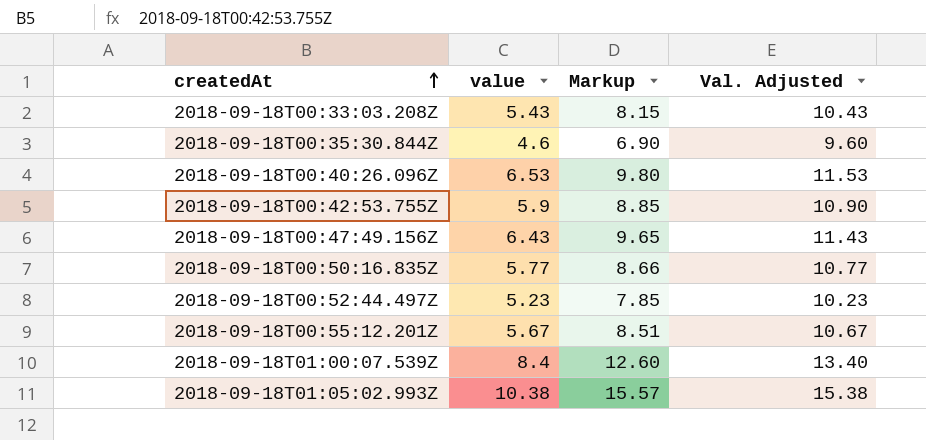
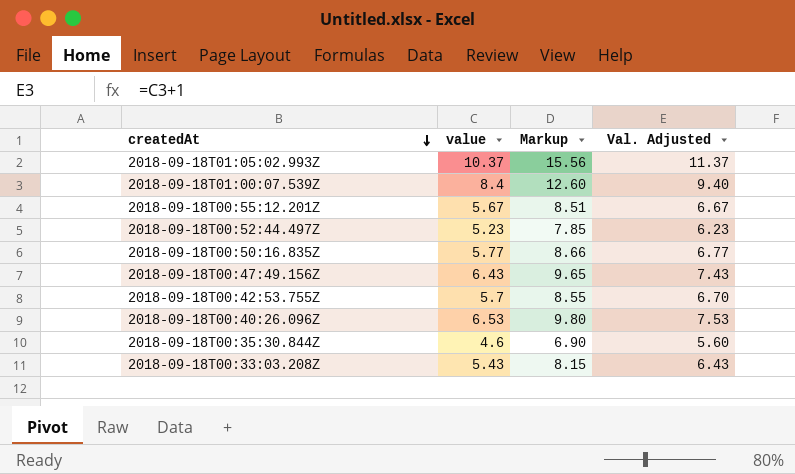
row order: createdAt ascending -> createdAt descending
column Val. Adjusted | formula: [value] + 5 -> [value] + 1
2018-09-18T01:05:02.993Z | value: 10.38 -> 10.37
2018-09-18T01:05:02.993Z | Markup: 15.57 -> 15.56
2018-09-18T00:42:53.755Z | value: 5.9 -> 5.7
2018-09-18T00:42:53.755Z | Markup: 8.85 -> 8.55

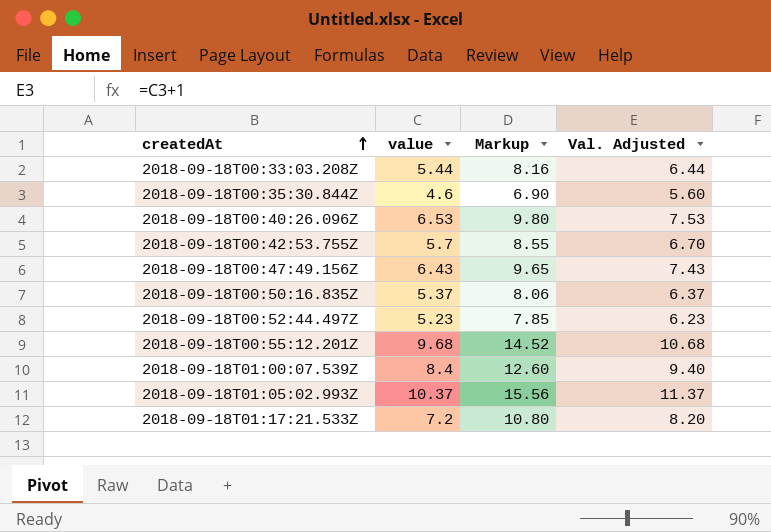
row order: createdAt descending -> createdAt ascending
2018-09-18T00:33:03.208Z | value: 5.43 -> 5.44
2018-09-18T00:33:03.208Z | Markup: 8.15 -> 8.16
2018-09-18T00:33:03.208Z | Val. Adjusted: 6.43 -> 6.44
2018-09-18T00:50:16.835Z | value: 5.77 -> 5.37
2018-09-18T00:50:16.835Z | Markup: 8.66 -> 8.06
2018-09-18T00:50:16.835Z | Val. Adjusted: 6.77 -> 6.37
2018-09-18T00:55:12.201Z | value: 5.67 -> 9.68
2018-09-18T00:55:12.201Z | Markup: 8.51 -> 14.52
2018-09-18T00:55:12.201Z | Val. Adjusted: 6.67 -> 10.68
row 2018-09-18T01:17:21.533Z: none -> 7.2 | 10.80 | 8.20

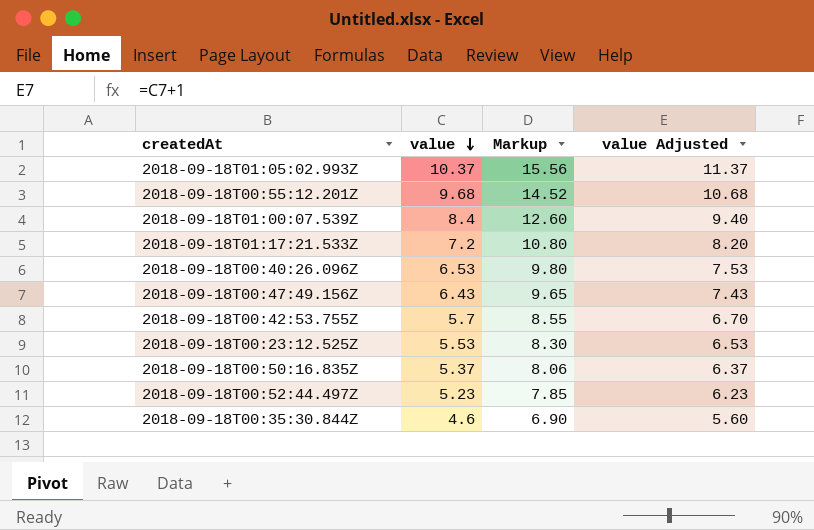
row order: createdAt ascending -> value descending
column name: Val. Adjusted -> value Adjusted
row 2018-09-18T00:33:03.208Z: 5.44 | 8.16 | 6.44 -> none
row 2018-09-18T00:23:12.525Z: none -> 5.53 | 8.30 | 6.53

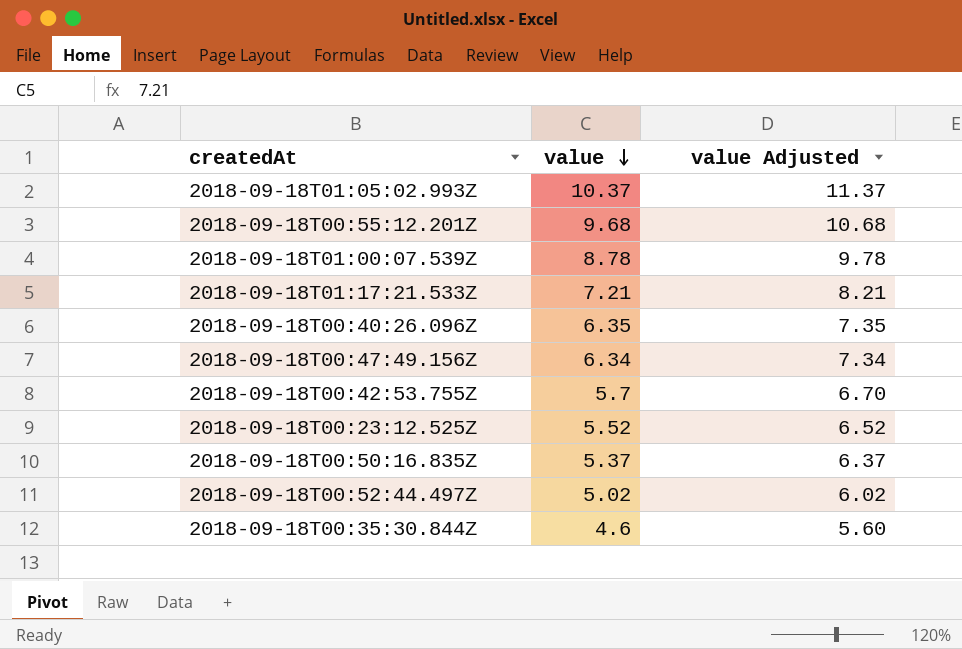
column Markup | formula: [value] * 1.5 -> none
2018-09-18T01:00:07.539Z | value: 8.4 -> 8.78
2018-09-18T01:00:07.539Z | value Adjusted: 9.40 -> 9.78
2018-09-18T01:17:21.533Z | value: 7.2 -> 7.21
2018-09-18T01:17:21.533Z | value Adjusted: 8.20 -> 8.21
2018-09-18T00:40:26.096Z | value: 6.53 -> 6.35
2018-09-18T00:40:26.096Z | value Adjusted: 7.53 -> 7.35
2018-09-18T00:47:49.156Z | value: 6.43 -> 6.34
2018-09-18T00:47:49.156Z | value Adjusted: 7.43 -> 7.34
2018-09-18T00:23:12.525Z | value: 5.53 -> 5.52
2018-09-18T00:23:12.525Z | value Adjusted: 6.53 -> 6.52
2018-09-18T00:52:44.497Z | value: 5.23 -> 5.02
2018-09-18T00:52:44.497Z | value Adjusted: 6.23 -> 6.02

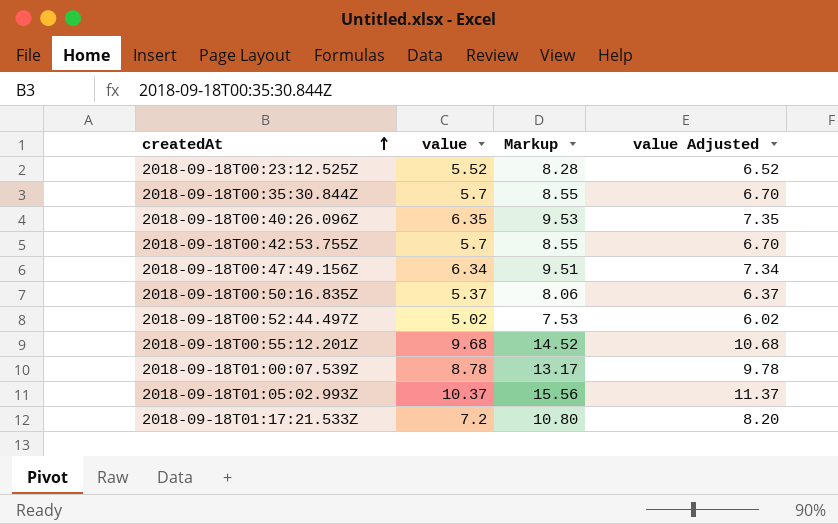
row order: value descending -> createdAt ascending
column Markup | formula: none -> [value] * 1.5
2018-09-18T00:35:30.844Z | value: 4.6 -> 5.7
2018-09-18T00:35:30.844Z | value Adjusted: 5.60 -> 6.70
2018-09-18T01:17:21.533Z | value: 7.21 -> 7.2
2018-09-18T01:17:21.533Z | value Adjusted: 8.21 -> 8.20

